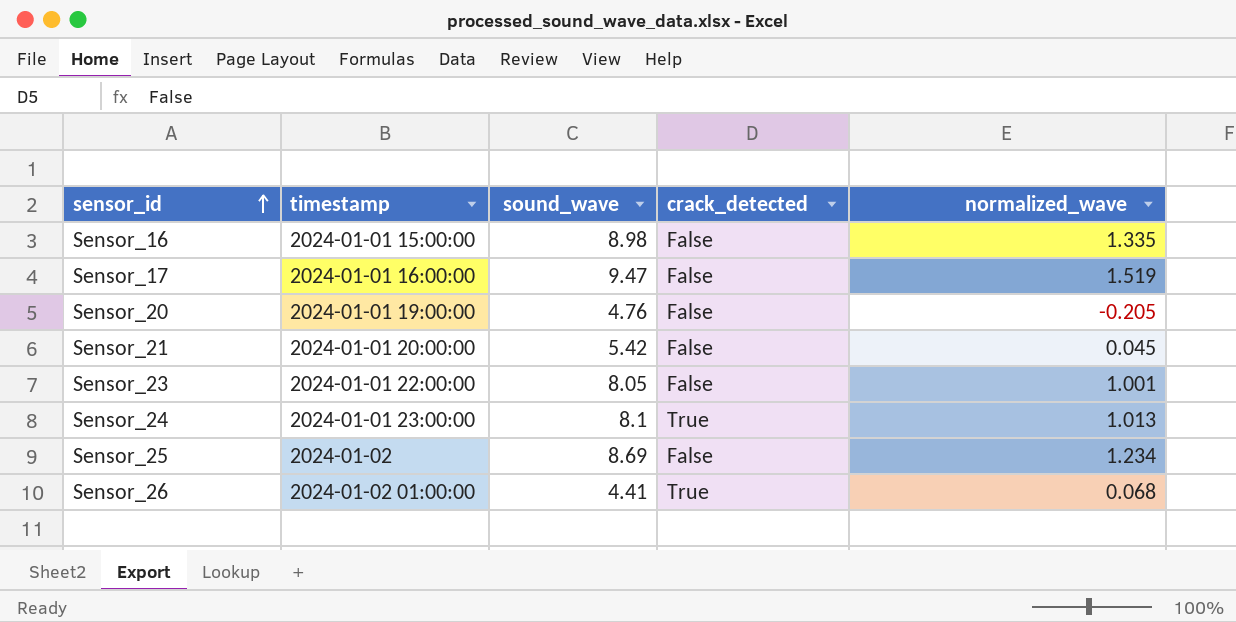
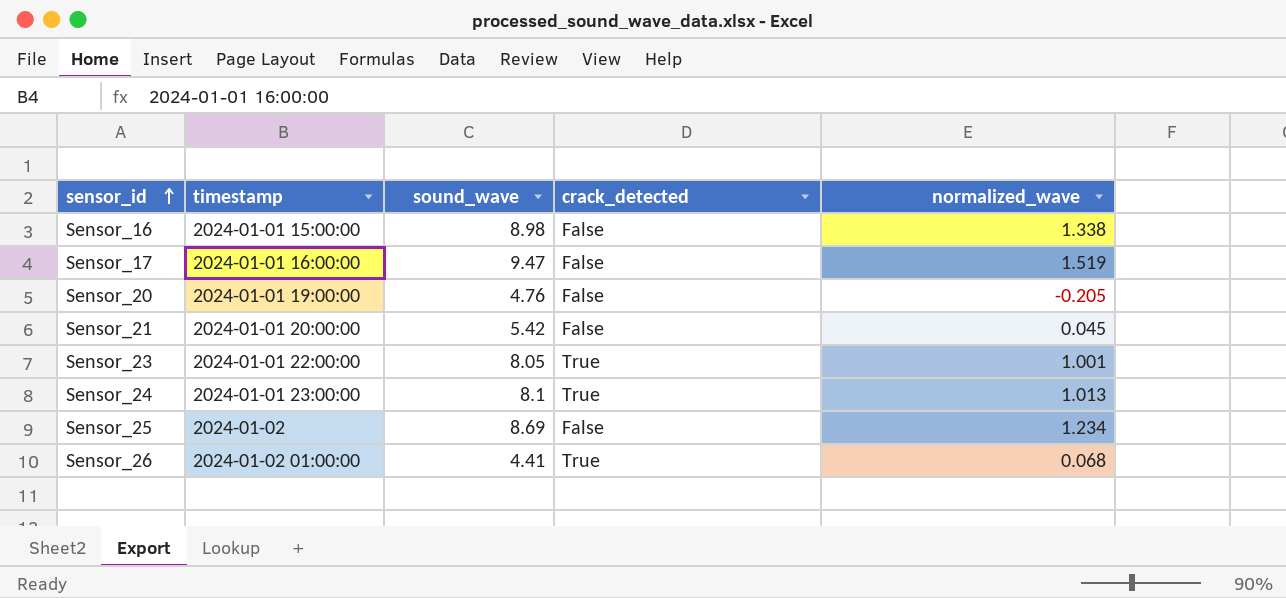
Sensor_16 | normalized_wave: 1.335 -> 1.338
Sensor_23 | crack_detected: False -> True

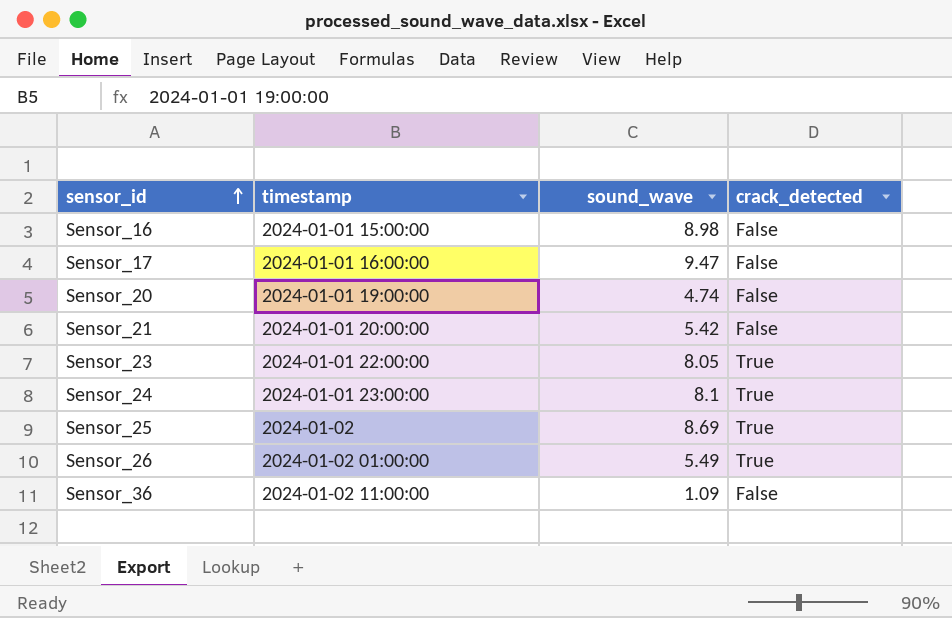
column normalized_wave | position: 5 -> none
Sensor_20 | sound_wave: 4.76 -> 4.74
Sensor_25 | crack_detected: False -> True
Sensor_26 | sound_wave: 4.41 -> 5.49
row Sensor_36: none -> 2024-01-02 11:00:00 | 1.09 | False

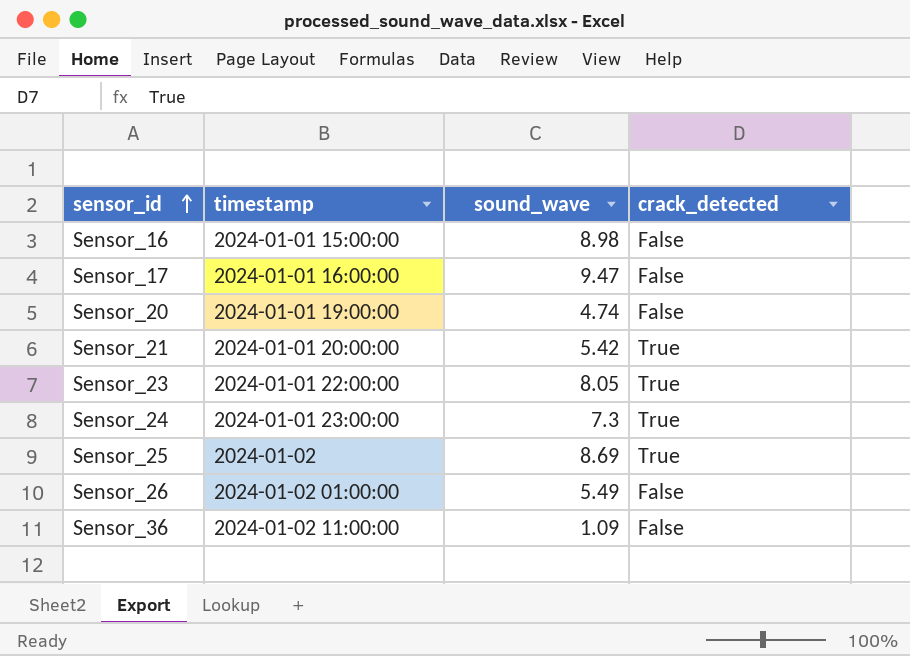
Sensor_21 | crack_detected: False -> True
Sensor_24 | sound_wave: 8.1 -> 7.3
Sensor_26 | crack_detected: True -> False

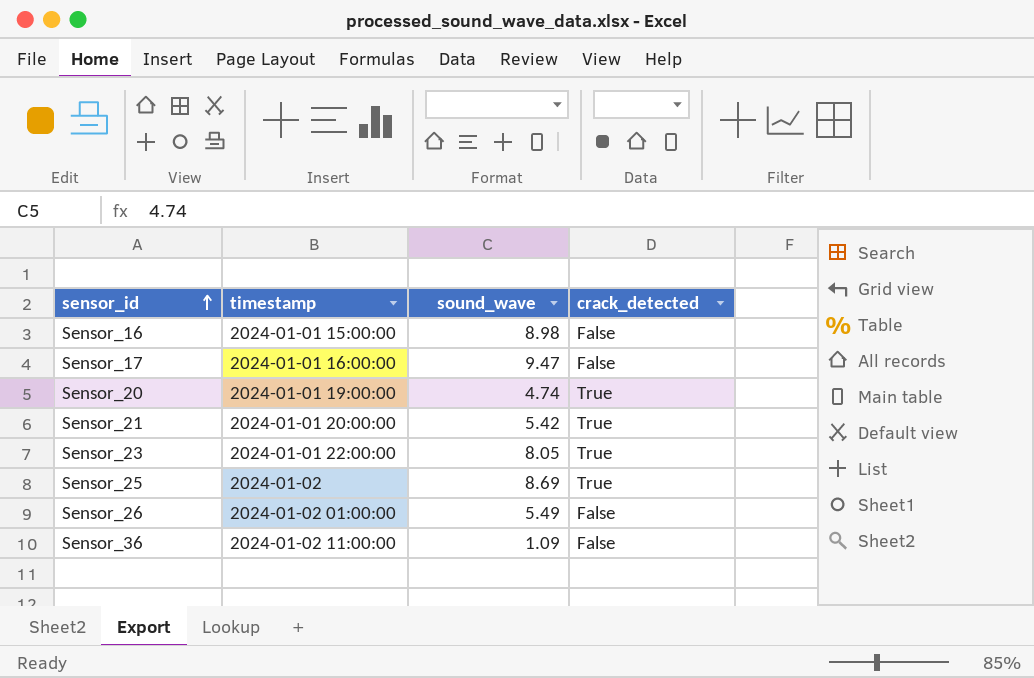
row Sensor_24: 2024-01-01 23:00:00 | 7.3 | True -> none
Sensor_20 | crack_detected: False -> True

